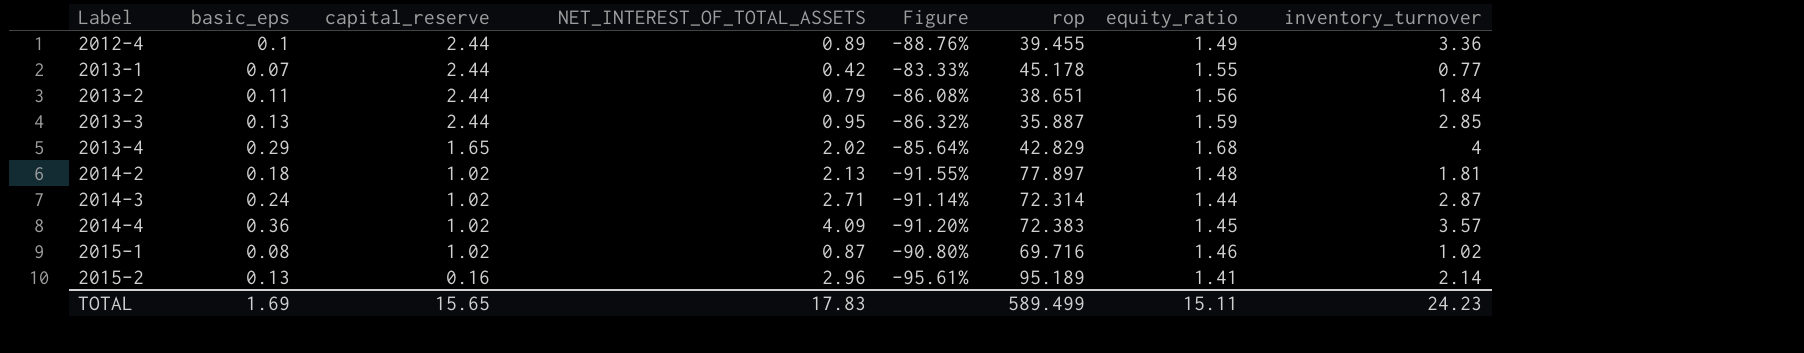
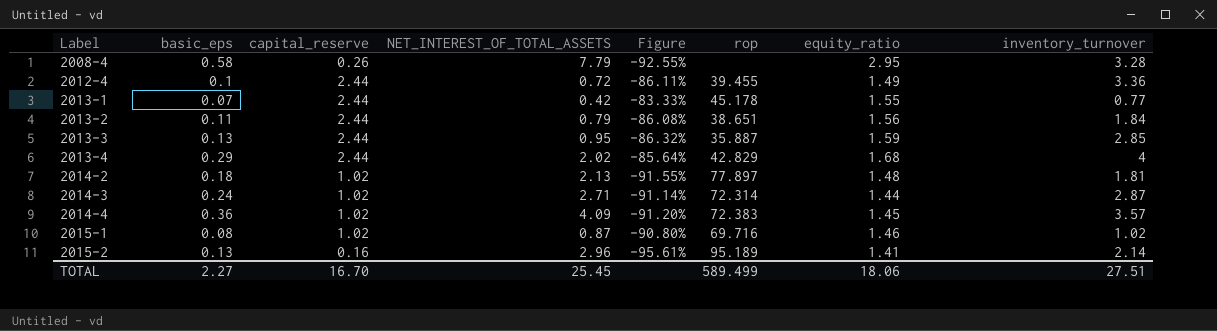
row 2008-4: none -> 0.58 | 0.26 | 7.79 | -92.55% | none | 2.95 | 3.28
2012-4 | NET_INTEREST_OF_TOTAL_ASSETS: 0.89 -> 0.72
2012-4 | Figure: -88.76% -> -86.11%
2013-4 | capital_reserve: 1.65 -> 2.44
TOTAL | basic_eps: 1.69 -> 2.27
TOTAL | capital_reserve: 15.65 -> 16.70
TOTAL | NET_INTEREST_OF_TOTAL_ASSETS: 17.83 -> 25.45
TOTAL | equity_ratio: 15.11 -> 18.06
TOTAL | inventory_turnover: 24.23 -> 27.51

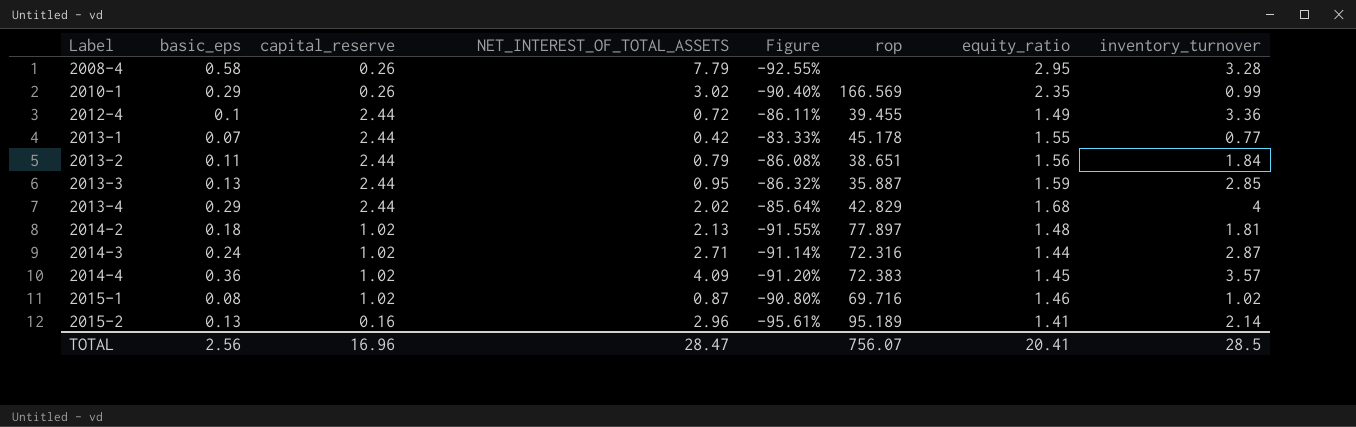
row 2010-1: none -> 0.29 | 0.26 | 3.02 | -90.40% | 166.569 | 2.35 | 0.99
2014-3 | rop: 72.314 -> 72.316
TOTAL | basic_eps: 2.27 -> 2.56
TOTAL | capital_reserve: 16.70 -> 16.96
TOTAL | NET_INTEREST_OF_TOTAL_ASSETS: 25.45 -> 28.47
TOTAL | rop: 589.499 -> 756.07
TOTAL | equity_ratio: 18.06 -> 20.41
TOTAL | inventory_turnover: 27.51 -> 28.5

